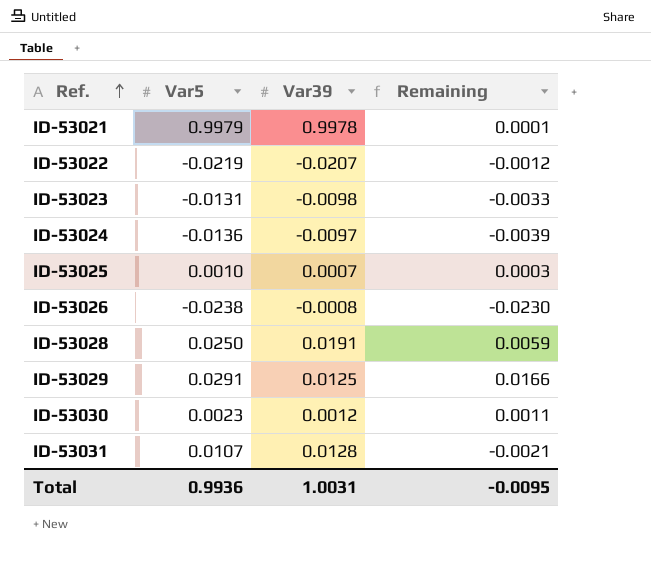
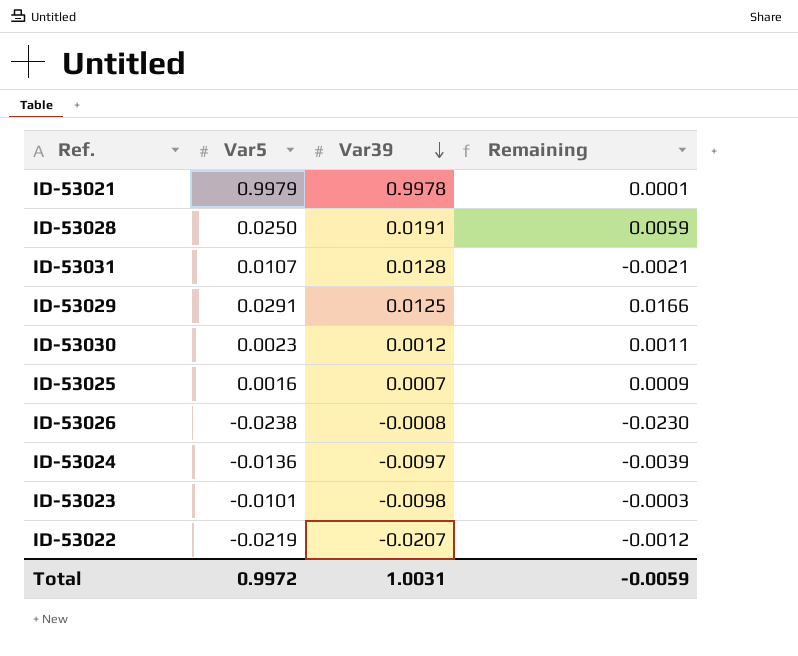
row order: Ref. ascending -> Var39 descending
ID-53025 | Var5: 0.0010 -> 0.0016
ID-53025 | Remaining: 0.0003 -> 0.0009
ID-53023 | Var5: -0.0131 -> -0.0101
ID-53023 | Remaining: -0.0033 -> -0.0003
Total | Var5: 0.9936 -> 0.9972
Total | Remaining: -0.0095 -> -0.0059

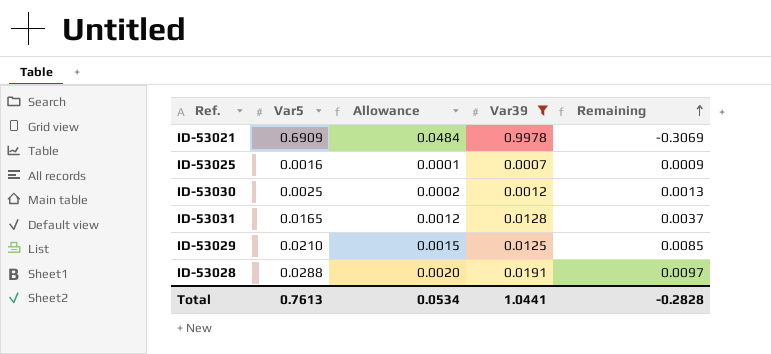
filter: none -> Var39 >= 0.0007
row order: Var39 descending -> Remaining ascending
column Allowance | formula: none -> [Var5] * 0.07
ID-53021 | Var5: 0.9979 -> 0.6909
ID-53021 | Remaining: 0.0001 -> -0.3069
ID-53030 | Var5: 0.0023 -> 0.0025
ID-53030 | Remaining: 0.0011 -> 0.0013
ID-53031 | Var5: 0.0107 -> 0.0165
ID-53031 | Remaining: -0.0021 -> 0.0037
ID-53029 | Var5: 0.0291 -> 0.0210
ID-53029 | Remaining: 0.0166 -> 0.0085
ID-53028 | Var5: 0.0250 -> 0.0288
ID-53028 | Remaining: 0.0059 -> 0.0097
Total | Var5: 0.9972 -> 0.7613
Total | Var39: 1.0031 -> 1.0441
Total | Remaining: -0.0059 -> -0.2828

